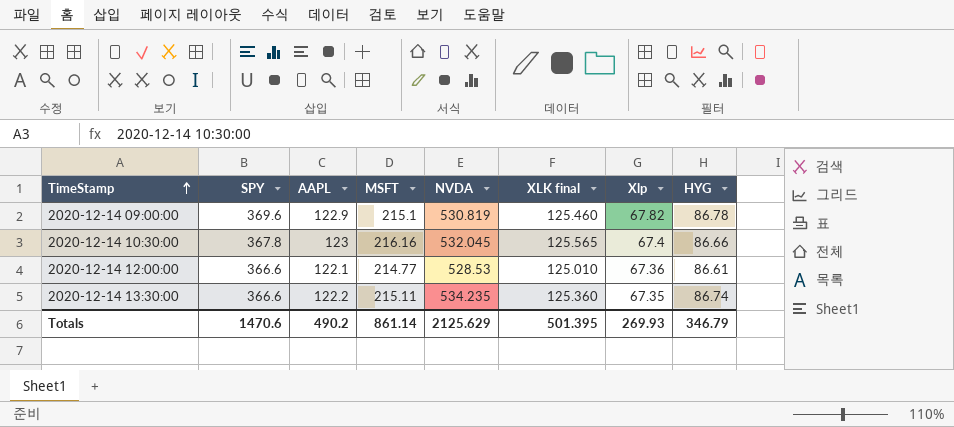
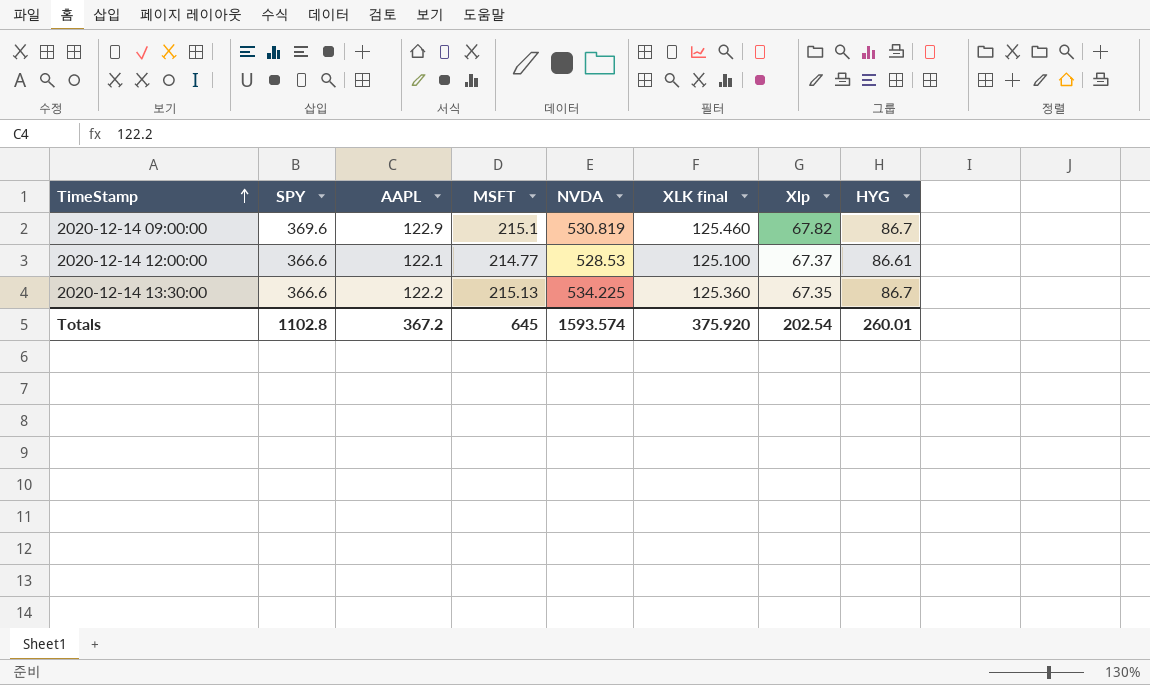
row 2020-12-14 10:30:00: 367.8 | 123 | 216.16 | 532.045 | 125.565 | 67.4 | 86.66 -> none
2020-12-14 09:00:00 | HYG: 86.78 -> 86.7
2020-12-14 12:00:00 | XLK final: 125.010 -> 125.100
2020-12-14 12:00:00 | Xlp: 67.36 -> 67.37
2020-12-14 13:30:00 | MSFT: 215.11 -> 215.13
2020-12-14 13:30:00 | NVDA: 534.235 -> 534.225
2020-12-14 13:30:00 | HYG: 86.74 -> 86.7
Totals | SPY: 1470.6 -> 1102.8
Totals | AAPL: 490.2 -> 367.2
Totals | MSFT: 861.14 -> 645
Totals | NVDA: 2125.629 -> 1593.574
Totals | XLK final: 501.395 -> 375.920
Totals | Xlp: 269.93 -> 202.54
Totals | HYG: 346.79 -> 260.01

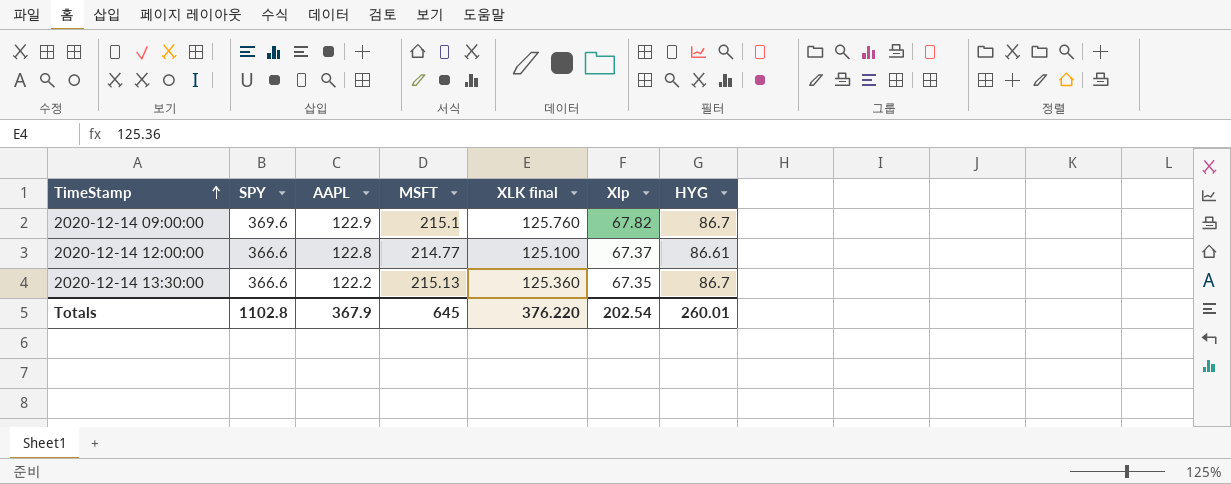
column NVDA | position: 5 -> none
2020-12-14 09:00:00 | XLK final: 125.460 -> 125.760
2020-12-14 12:00:00 | AAPL: 122.1 -> 122.8
Totals | AAPL: 367.2 -> 367.9
Totals | XLK final: 375.920 -> 376.220

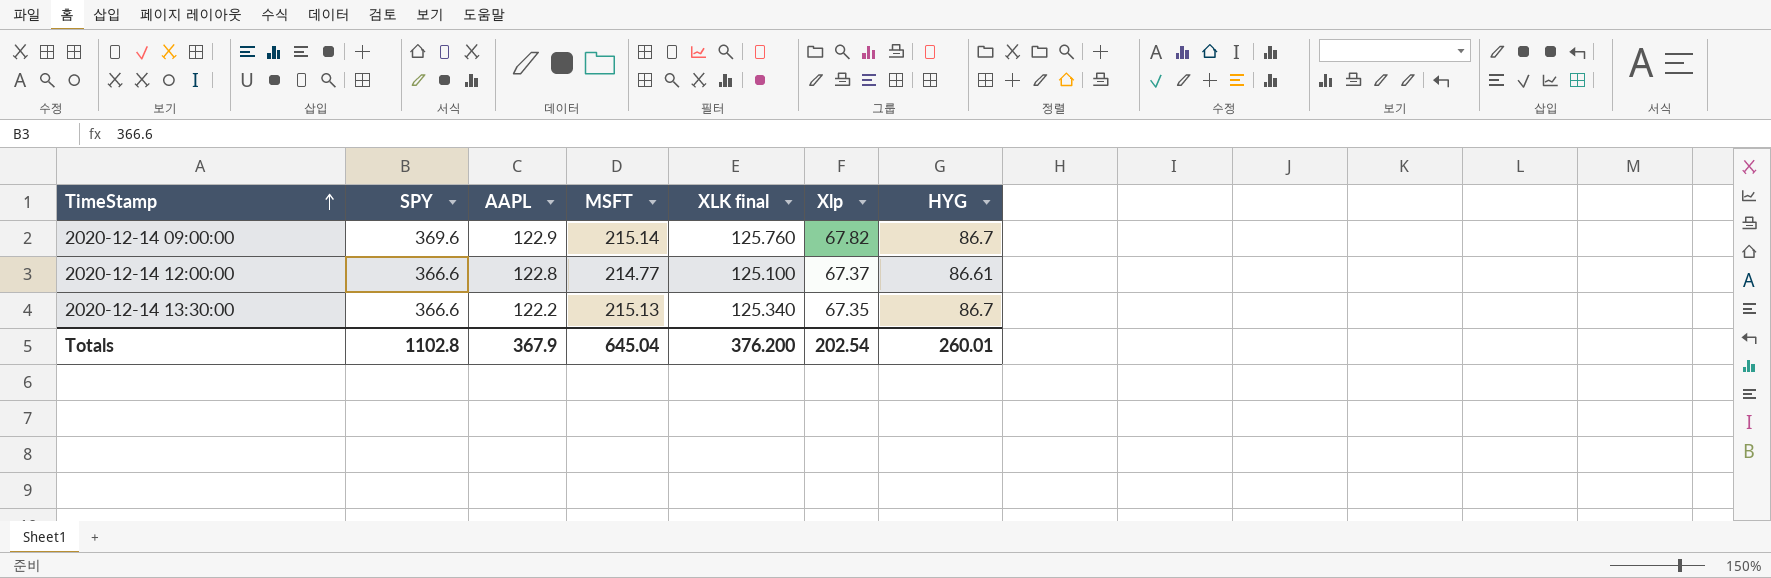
2020-12-14 09:00:00 | MSFT: 215.1 -> 215.14
2020-12-14 13:30:00 | XLK final: 125.360 -> 125.340
Totals | MSFT: 645 -> 645.04
Totals | XLK final: 376.220 -> 376.200

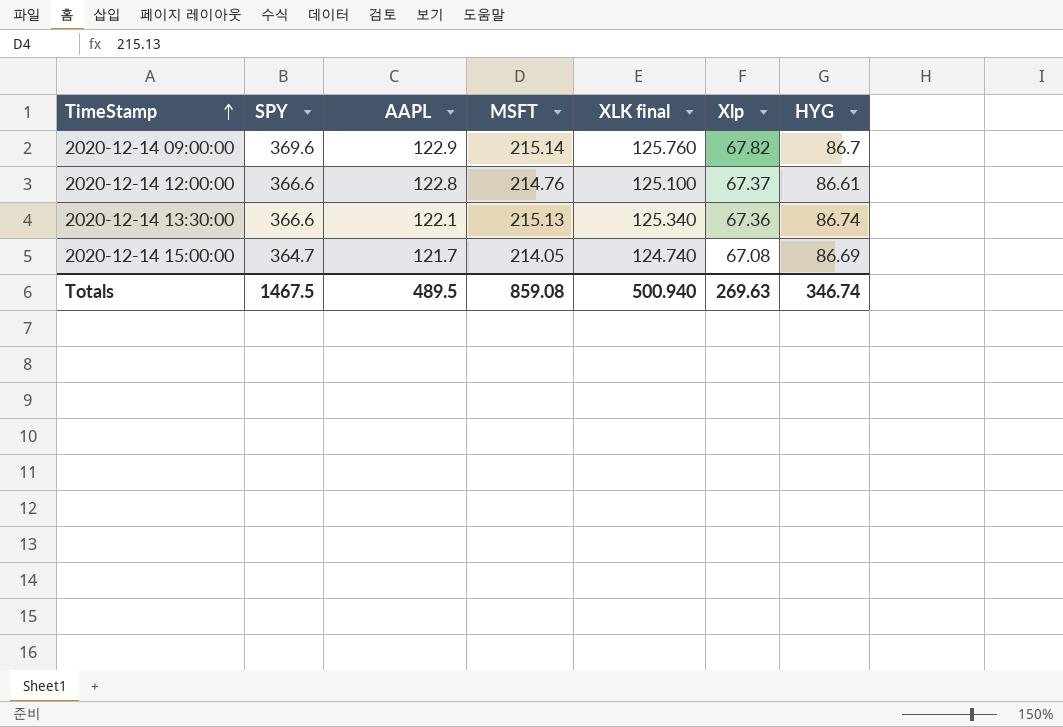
2020-12-14 12:00:00 | MSFT: 214.77 -> 214.76
2020-12-14 13:30:00 | AAPL: 122.2 -> 122.1
2020-12-14 13:30:00 | Xlp: 67.35 -> 67.36
2020-12-14 13:30:00 | HYG: 86.7 -> 86.74
row 2020-12-14 15:00:00: none -> 364.7 | 121.7 | 214.05 | 124.740 | 67.08 | 86.69
Totals | SPY: 1102.8 -> 1467.5
Totals | AAPL: 367.9 -> 489.5
Totals | MSFT: 645.04 -> 859.08
Totals | XLK final: 376.200 -> 500.940
Totals | Xlp: 202.54 -> 269.63
Totals | HYG: 260.01 -> 346.74

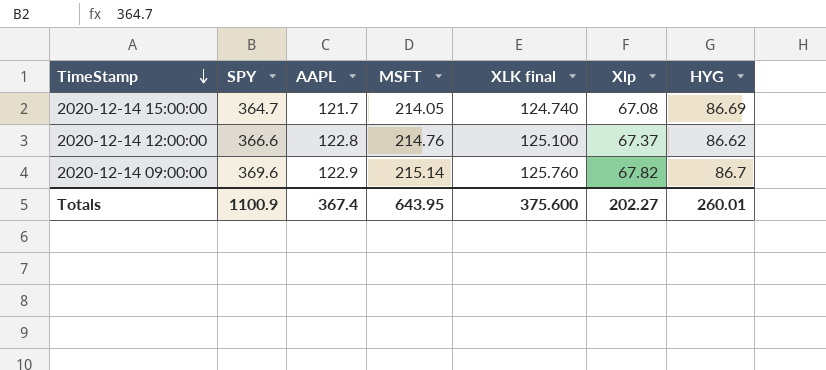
row order: TimeStamp ascending -> TimeStamp descending
row 2020-12-14 13:30:00: 366.6 | 122.1 | 215.13 | 125.340 | 67.36 | 86.74 -> none
2020-12-14 12:00:00 | HYG: 86.61 -> 86.62
Totals | SPY: 1467.5 -> 1100.9
Totals | AAPL: 489.5 -> 367.4
Totals | MSFT: 859.08 -> 643.95
Totals | XLK final: 500.940 -> 375.600
Totals | Xlp: 269.63 -> 202.27
Totals | HYG: 346.74 -> 260.01

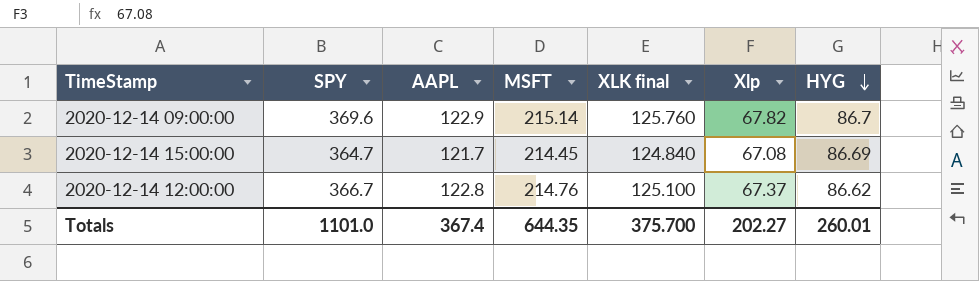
row order: TimeStamp descending -> HYG descending
2020-12-14 15:00:00 | MSFT: 214.05 -> 214.45
2020-12-14 15:00:00 | XLK final: 124.740 -> 124.840
2020-12-14 12:00:00 | SPY: 366.6 -> 366.7
Totals | SPY: 1100.9 -> 1101.0
Totals | MSFT: 643.95 -> 644.35
Totals | XLK final: 375.600 -> 375.700

